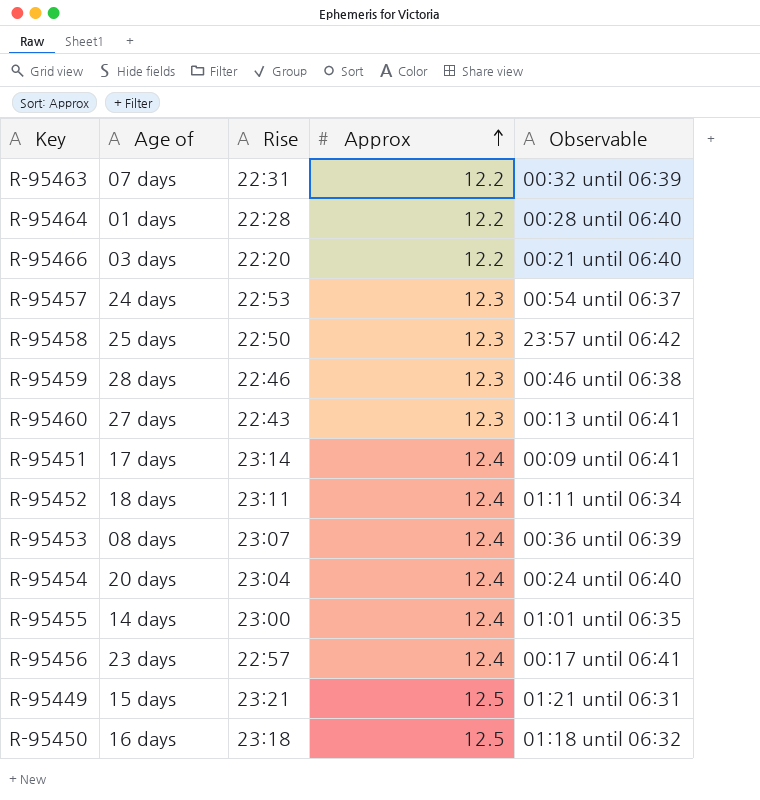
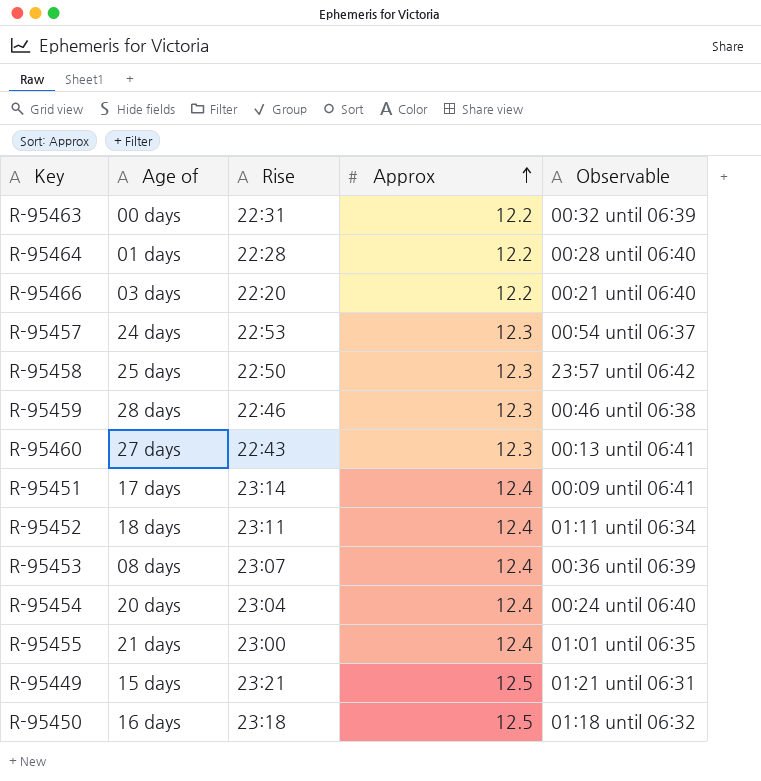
row R-95456: 23 days | 22:57 | 12.4 | 00:17 until 06:41 -> none
R-95463 | Age of: 07 days -> 00 days
R-95455 | Age of: 14 days -> 21 days

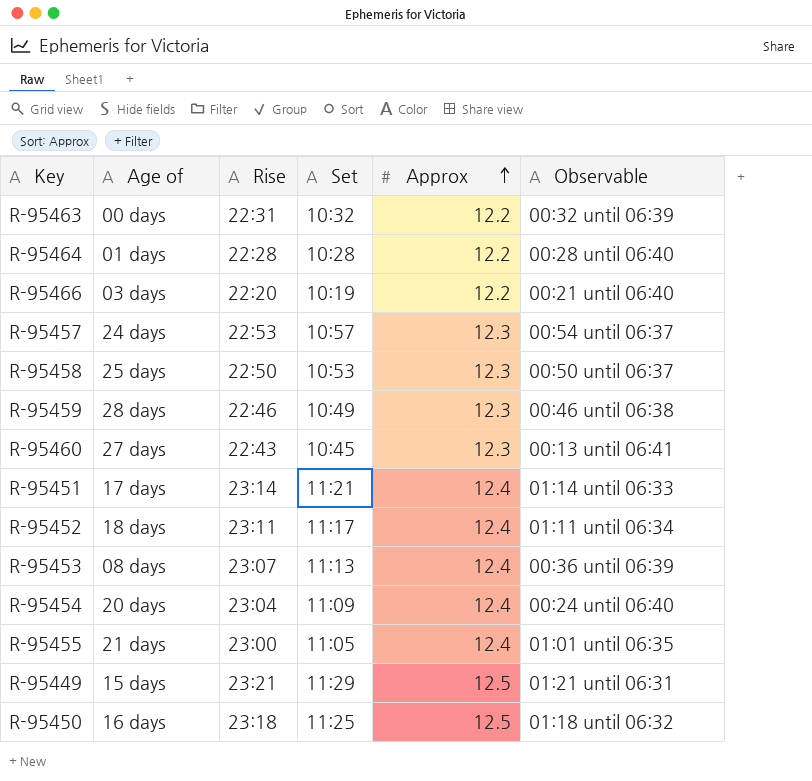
column Set | position: none -> 4
R-95458 | Observable: 23:57 until 06:42 -> 00:50 until 06:37
R-95451 | Observable: 00:09 until 06:41 -> 01:14 until 06:33

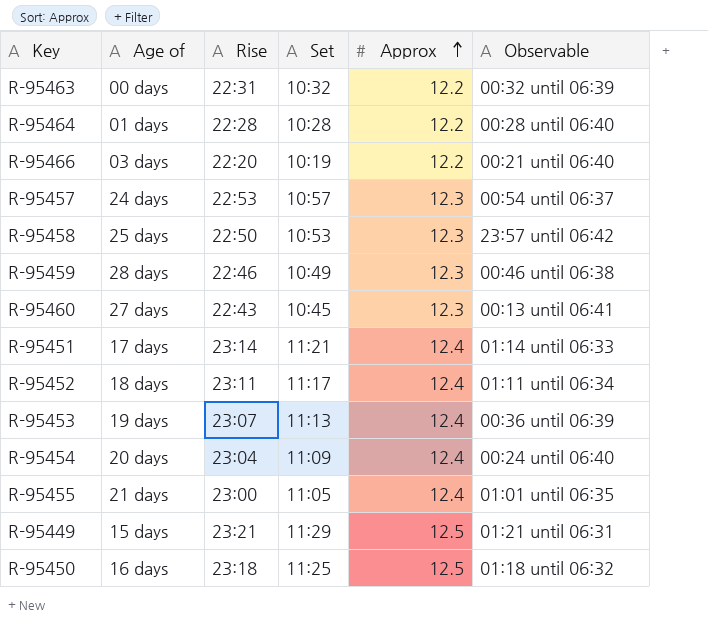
R-95458 | Observable: 00:50 until 06:37 -> 23:57 until 06:42
R-95453 | Age of: 08 days -> 19 days

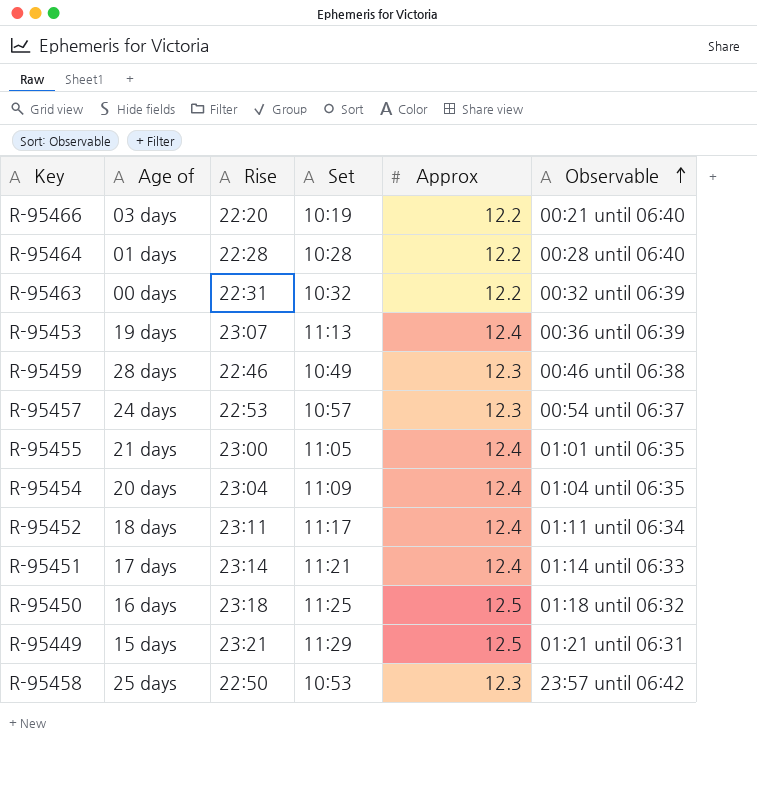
row order: Approx ascending -> Observable ascending
row R-95460: 27 days | 22:43 | 10:45 | 12.3 | 00:13 until 06:41 -> none
R-95454 | Observable: 00:24 until 06:40 -> 01:04 until 06:35

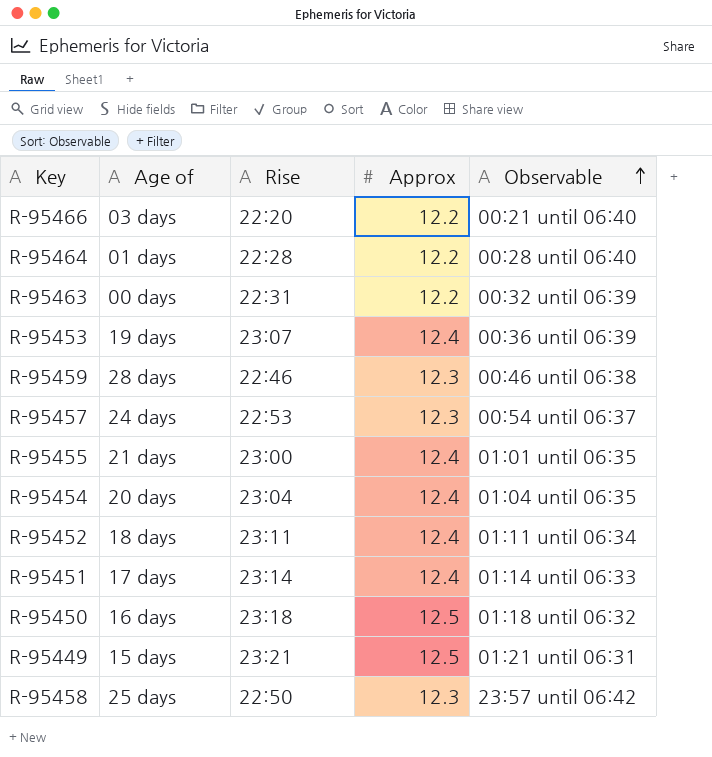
column Set | position: 4 -> none

